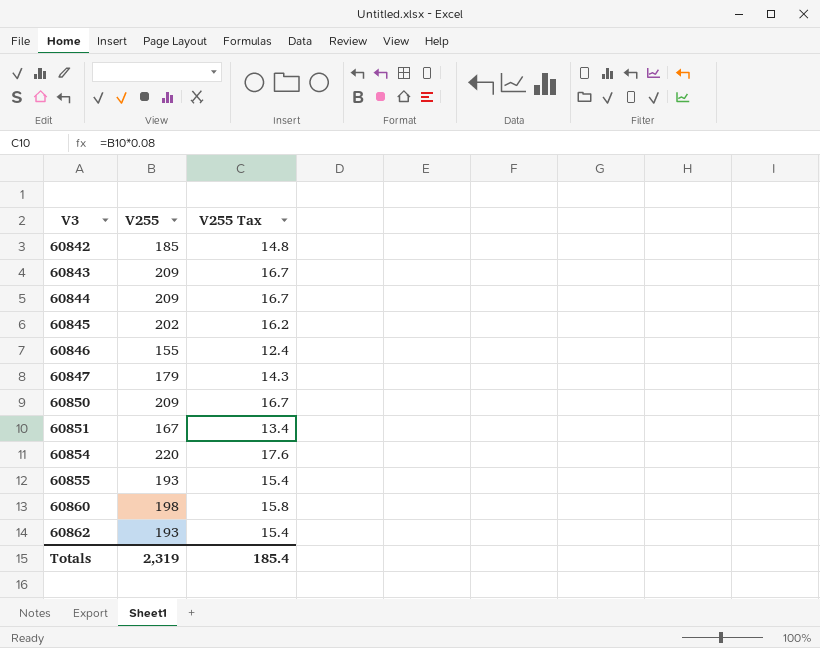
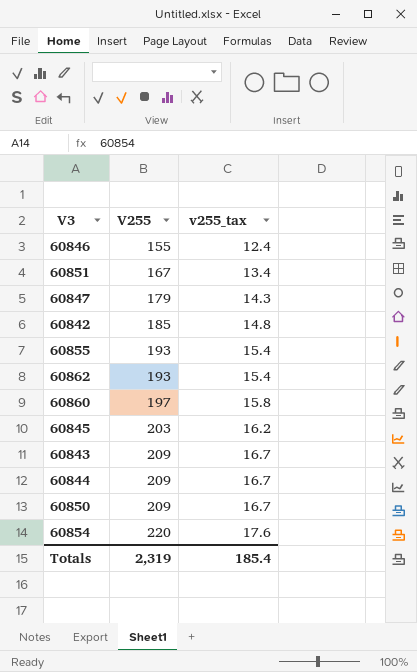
row order: V3 ascending -> V255 ascending
column name: V255 Tax -> v255_tax
60860 | V255: 198 -> 197
60845 | V255: 202 -> 203

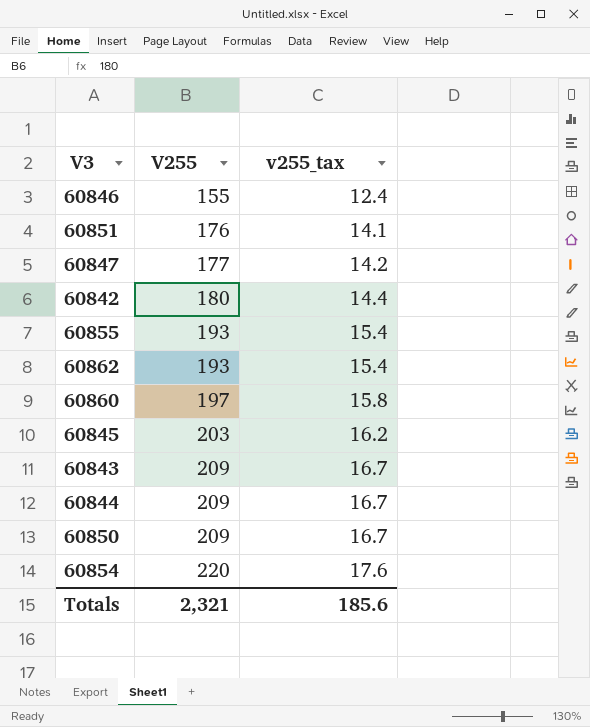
60851 | V255: 167 -> 176
60851 | v255_tax: 13.4 -> 14.1
60847 | V255: 179 -> 177
60847 | v255_tax: 14.3 -> 14.2
60842 | V255: 185 -> 180
60842 | v255_tax: 14.8 -> 14.4
Totals | V255: 2,319 -> 2,321
Totals | v255_tax: 185.4 -> 185.6

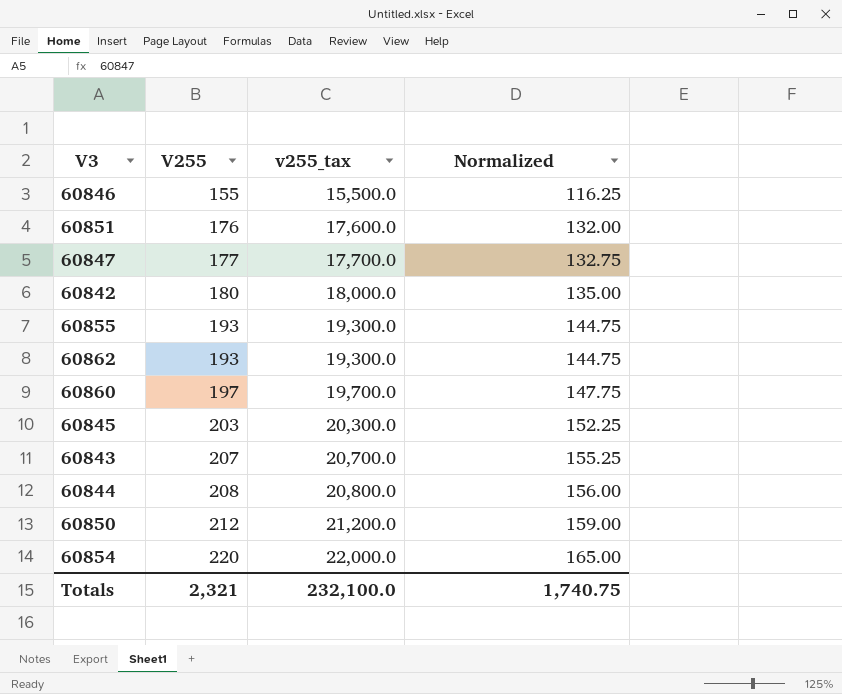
column v255_tax | formula: [V255] * 0.08 -> [V255] * 100
column Normalized | formula: none -> [V255] * 0.75
60843 | V255: 209 -> 207
60844 | V255: 209 -> 208
60850 | V255: 209 -> 212
Totals | v255_tax: 185.6 -> 232,100.0

